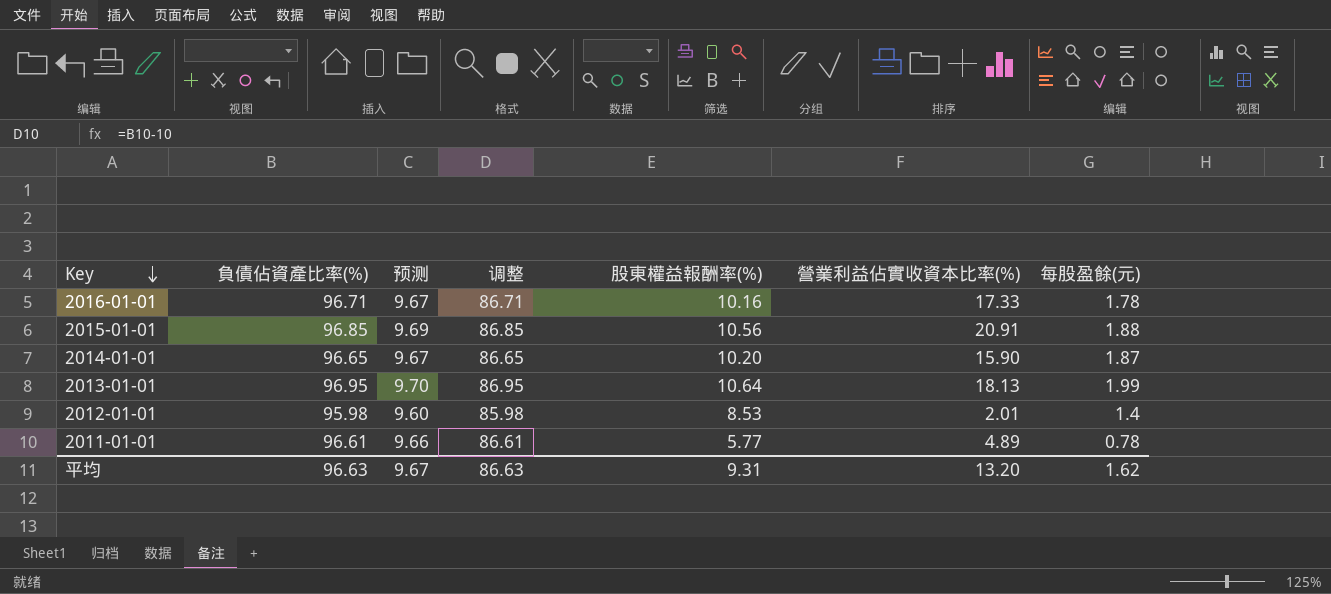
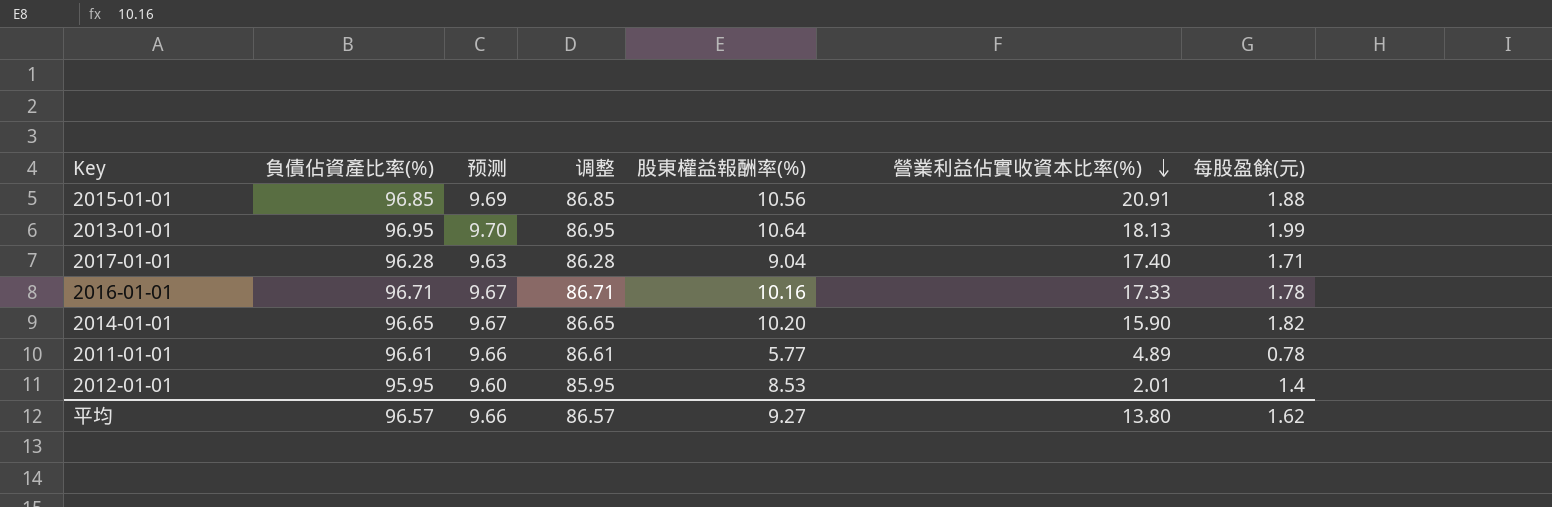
row order: Key descending -> 營業利益佔實收資本比率(%) descending
row 2017-01-01: none -> 96.28 | 9.63 | 86.28 | 9.04 | 17.40 | 1.71
2014-01-01 | 每股盈餘(元): 1.87 -> 1.82
2012-01-01 | 負債佔資產比率(%): 95.98 -> 95.95
2012-01-01 | 调整: 85.98 -> 85.95
平均 | 負債佔資產比率(%): 96.63 -> 96.57
平均 | 预测: 9.67 -> 9.66
平均 | 调整: 86.63 -> 86.57
平均 | 股東權益報酬率(%): 9.31 -> 9.27
平均 | 營業利益佔實收資本比率(%): 13.20 -> 13.80

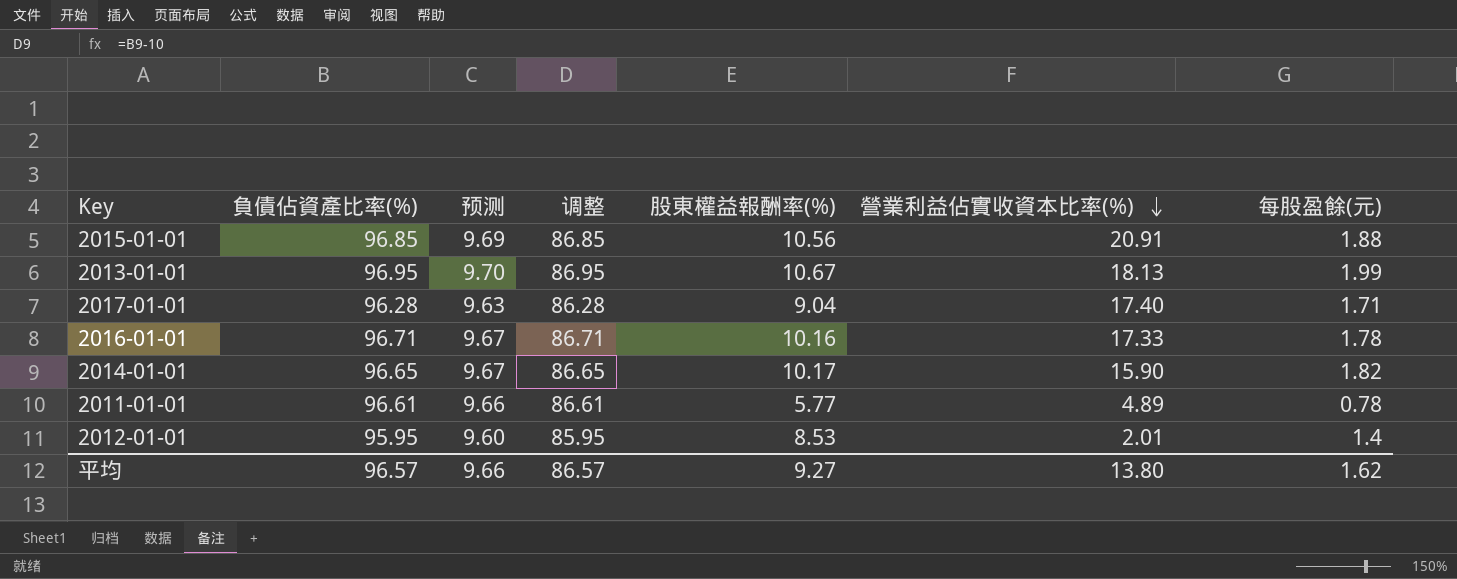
2013-01-01 | 股東權益報酬率(%): 10.64 -> 10.67
2014-01-01 | 股東權益報酬率(%): 10.20 -> 10.17

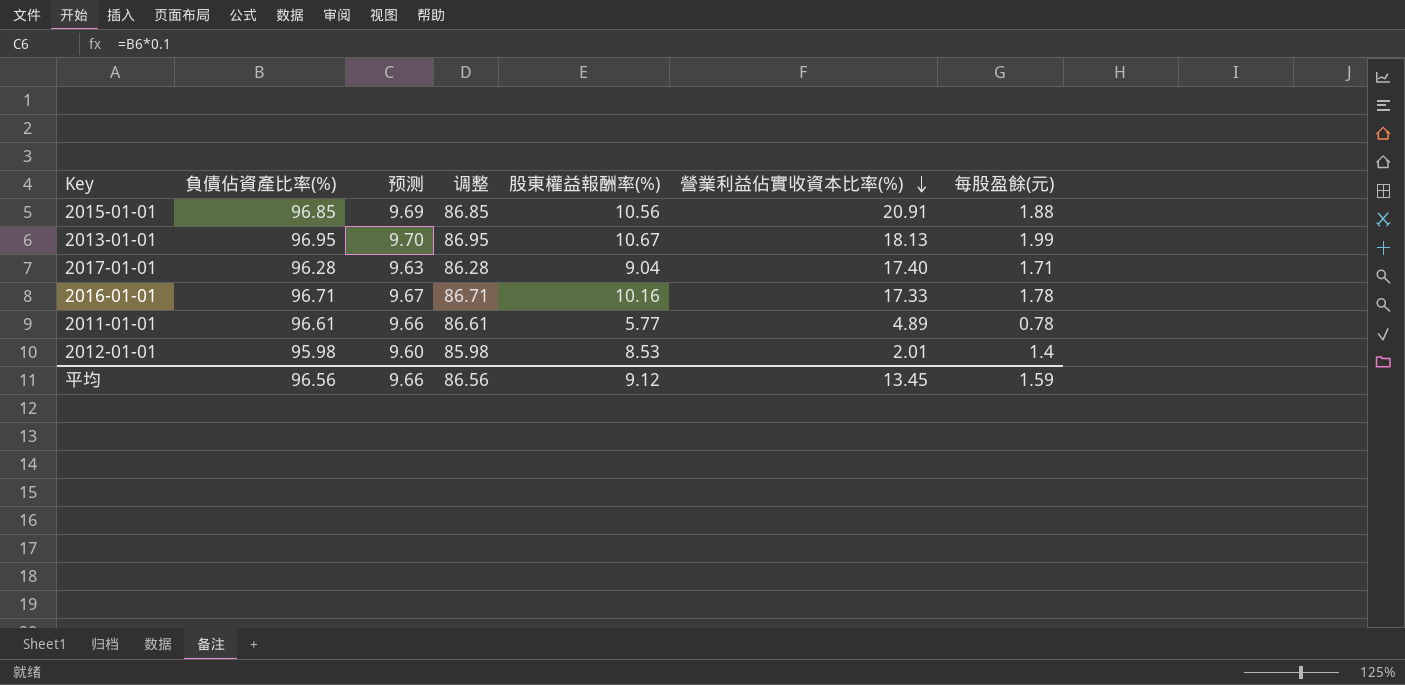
row 2014-01-01: 96.65 | 9.67 | 86.65 | 10.17 | 15.90 | 1.82 -> none
2012-01-01 | 負債佔資產比率(%): 95.95 -> 95.98
2012-01-01 | 调整: 85.95 -> 85.98
平均 | 負債佔資產比率(%): 96.57 -> 96.56
平均 | 调整: 86.57 -> 86.56
平均 | 股東權益報酬率(%): 9.27 -> 9.12
平均 | 營業利益佔實收資本比率(%): 13.80 -> 13.45
平均 | 每股盈餘(元): 1.62 -> 1.59

